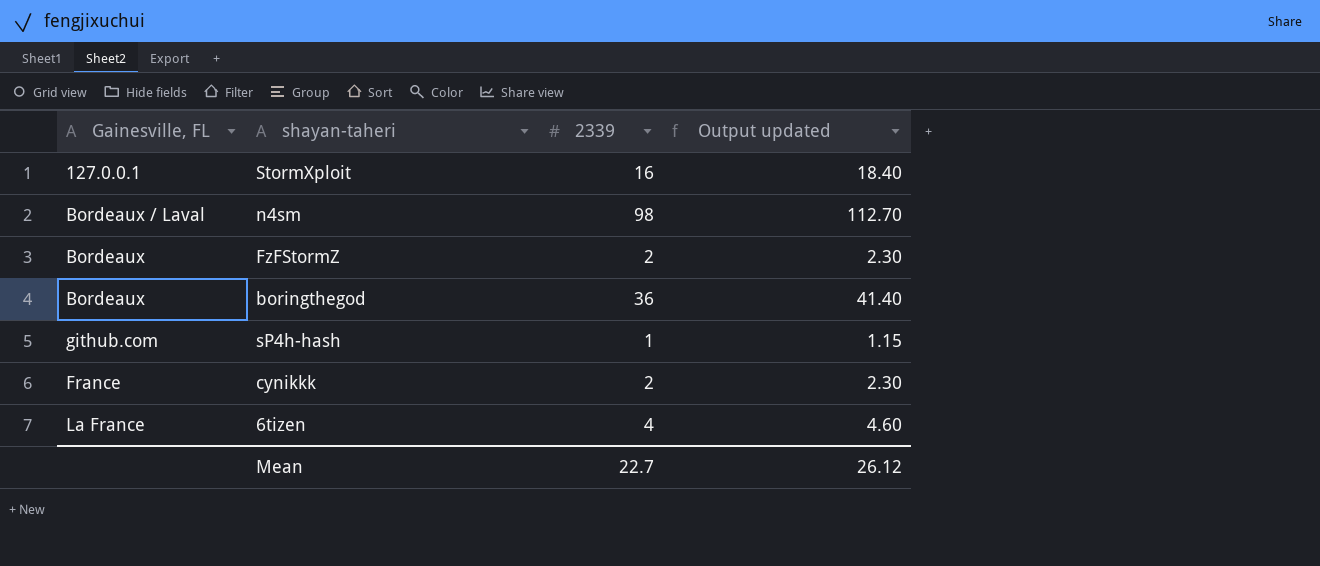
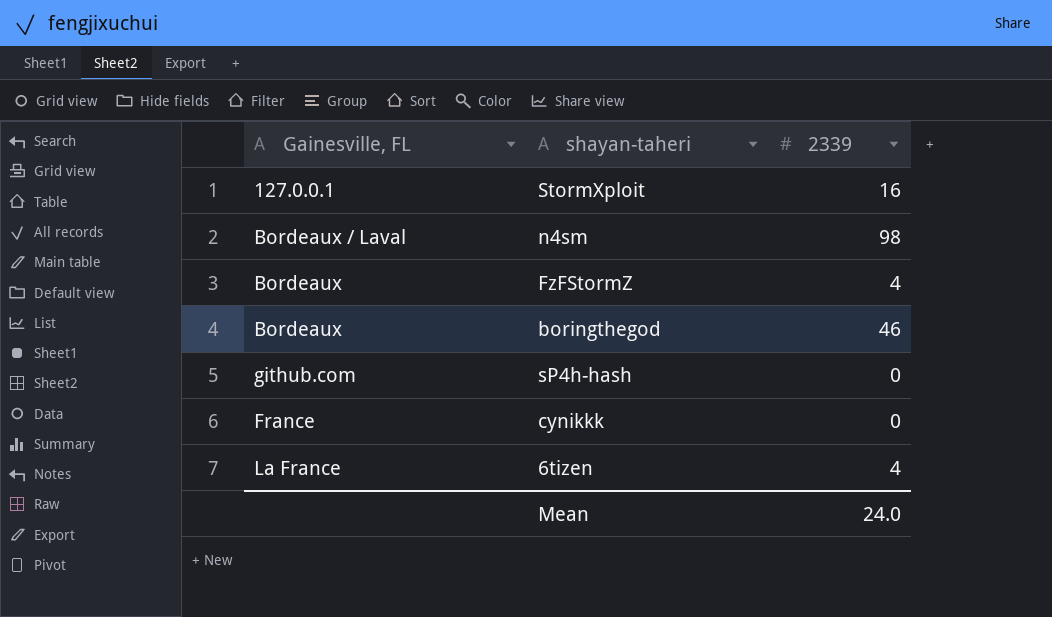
column Output updated | formula: [2339] * 1.15 -> none
FzFStormZ | 2339: 2 -> 4
boringthegod | 2339: 36 -> 46
sP4h-hash | 2339: 1 -> 0
cynikkk | 2339: 2 -> 0
Mean | 2339: 22.7 -> 24.0

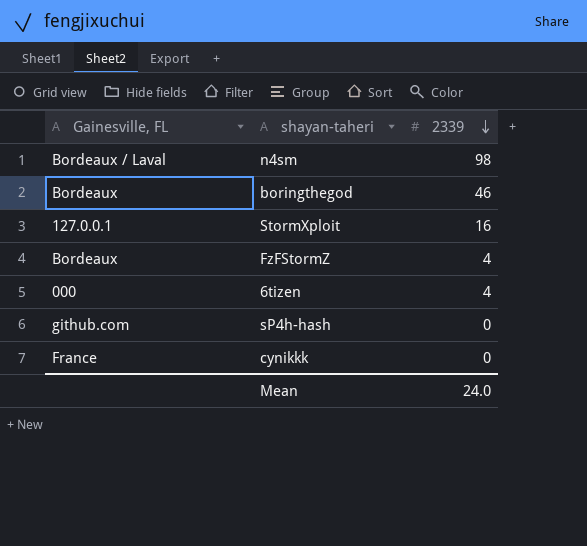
row order: none -> 2339 descending
6tizen | Gainesville, FL: La France -> 000

